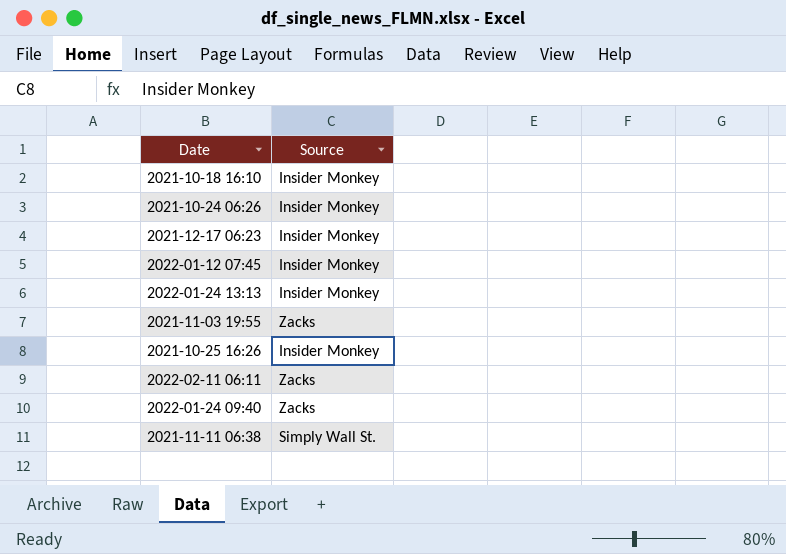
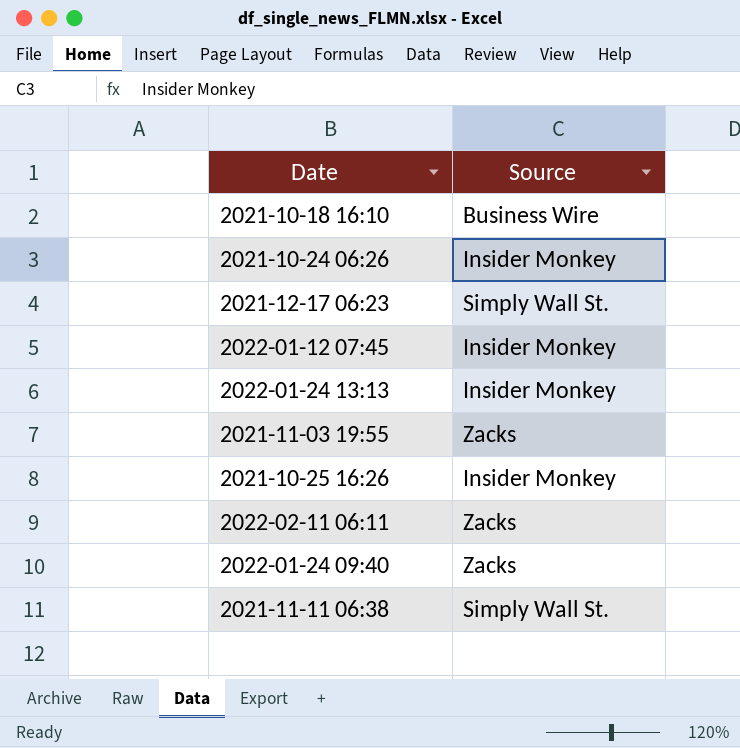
2021-10-18 16:10 | Source: Insider Monkey -> Business Wire
2021-12-17 06:23 | Source: Insider Monkey -> Simply Wall St.

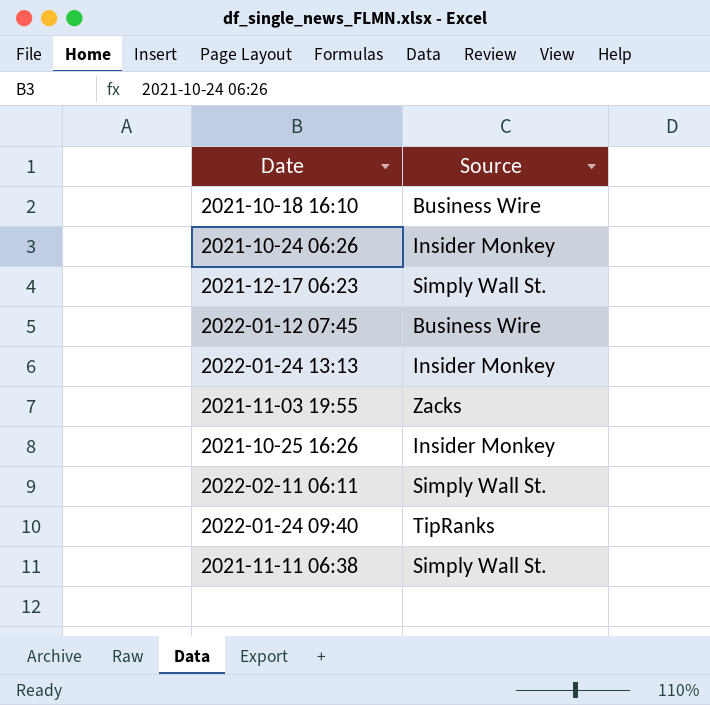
2022-01-12 07:45 | Source: Insider Monkey -> Business Wire
2022-02-11 06:11 | Source: Zacks -> Simply Wall St.
2022-01-24 09:40 | Source: Zacks -> TipRanks

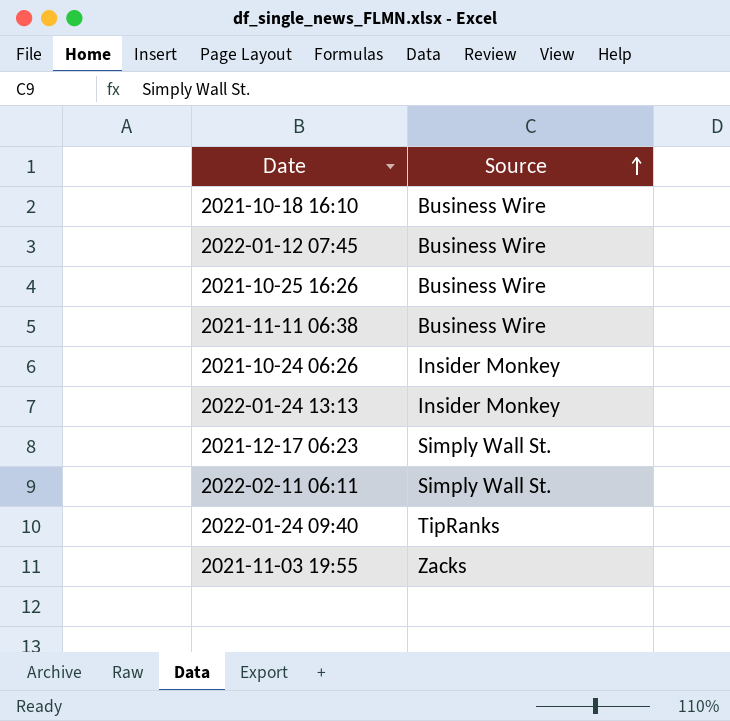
row order: none -> Source ascending
2021-10-25 16:26 | Source: Insider Monkey -> Business Wire
2021-11-11 06:38 | Source: Simply Wall St. -> Business Wire

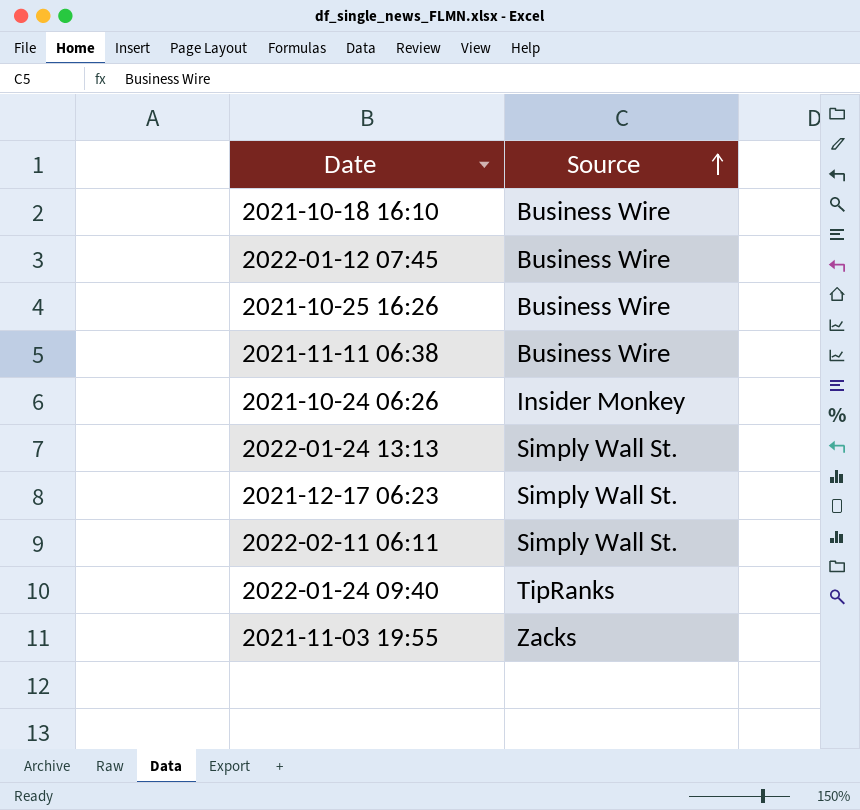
2022-01-24 13:13 | Source: Insider Monkey -> Simply Wall St.

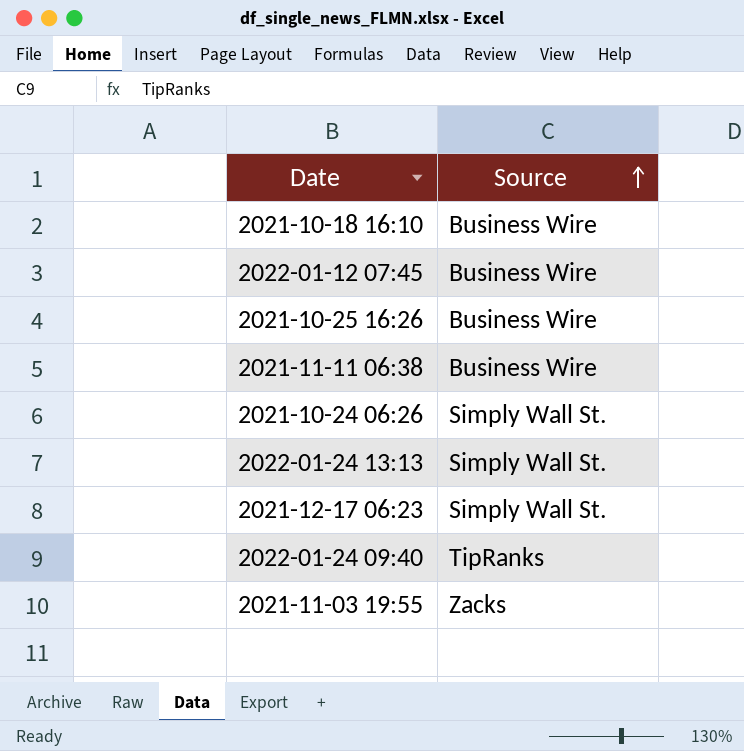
row 2022-02-11 06:11: Simply Wall St. -> none
2021-10-24 06:26 | Source: Insider Monkey -> Simply Wall St.

